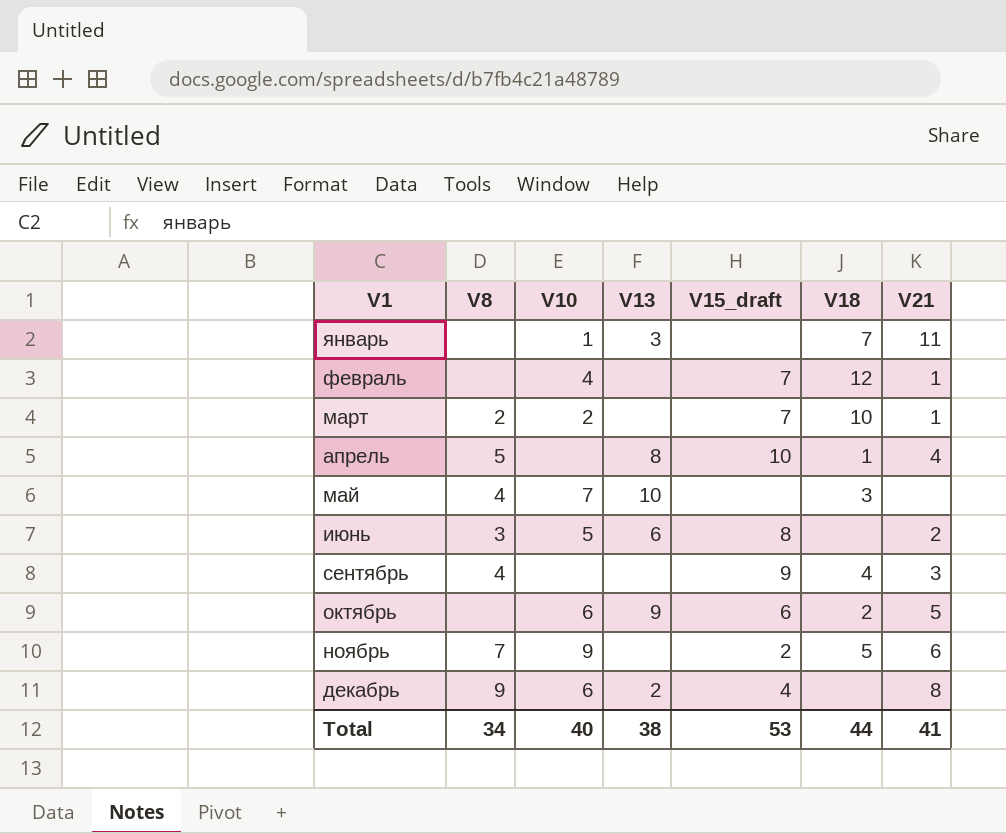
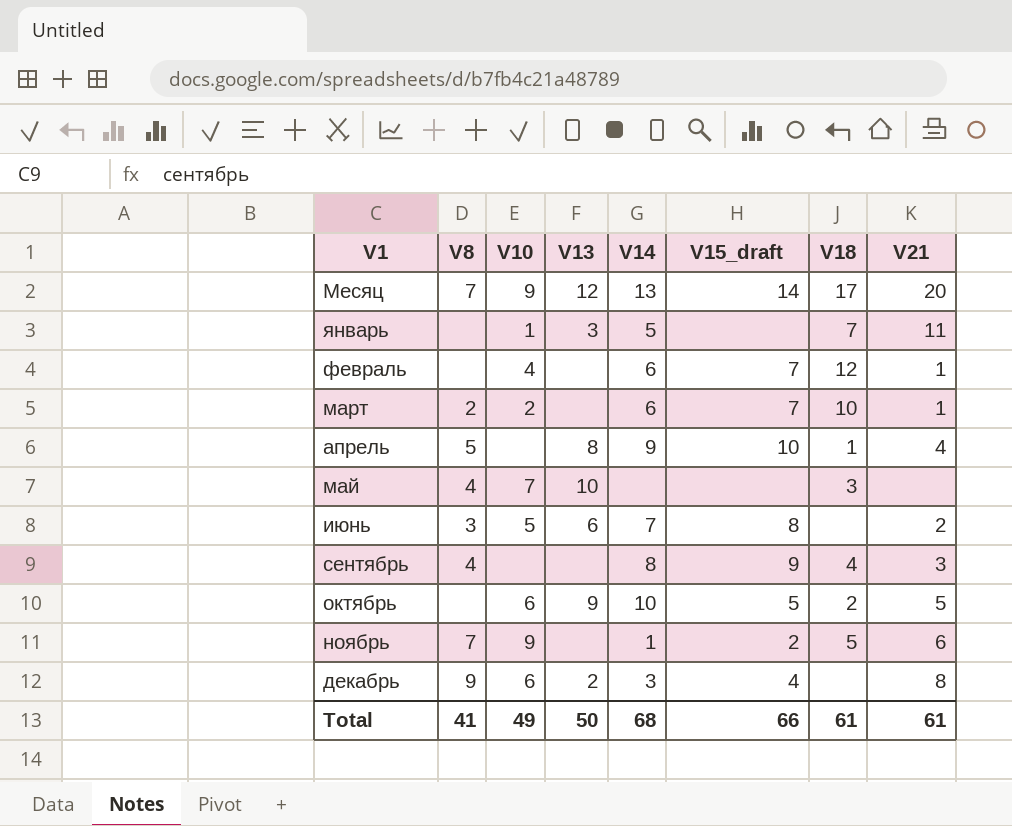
column V14 | position: none -> 5
row Месяц: none -> 7 | 9 | 12 | 13 | 14 | 17 | 20
октябрь | V15_draft: 6 -> 5
Total | V8: 34 -> 41
Total | V10: 40 -> 49
Total | V13: 38 -> 50
Total | V15_draft: 53 -> 66
Total | V18: 44 -> 61
Total | V21: 41 -> 61

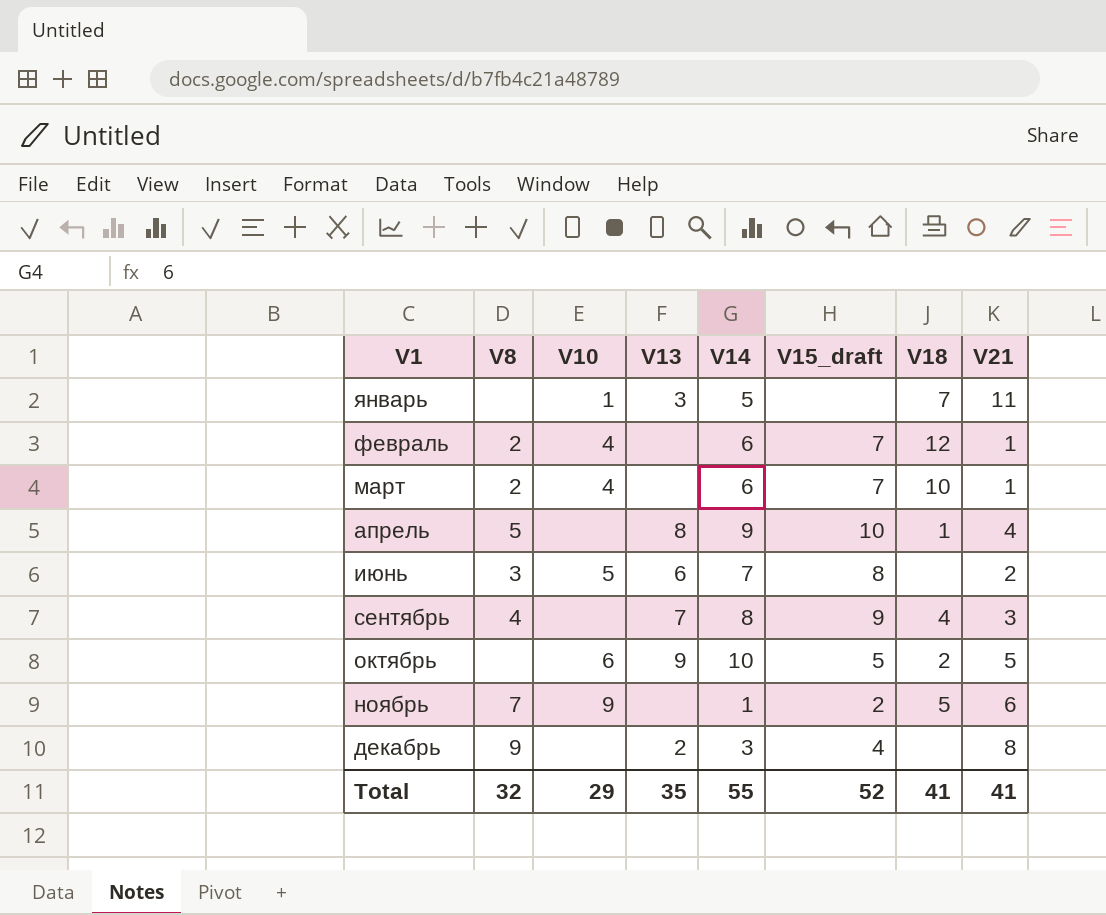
row Месяц: 7 | 9 | 12 | 13 | 14 | 17 | 20 -> none
row май: 4 | 7 | 10 | none | none | 3 | none -> none
февраль | V8: none -> 2
март | V10: 2 -> 4
сентябрь | V13: none -> 7
декабрь | V10: 6 -> none
Total | V8: 41 -> 32
Total | V10: 49 -> 29
Total | V13: 50 -> 35
Total | V14: 68 -> 55
Total | V15_draft: 66 -> 52
Total | V18: 61 -> 41
Total | V21: 61 -> 41

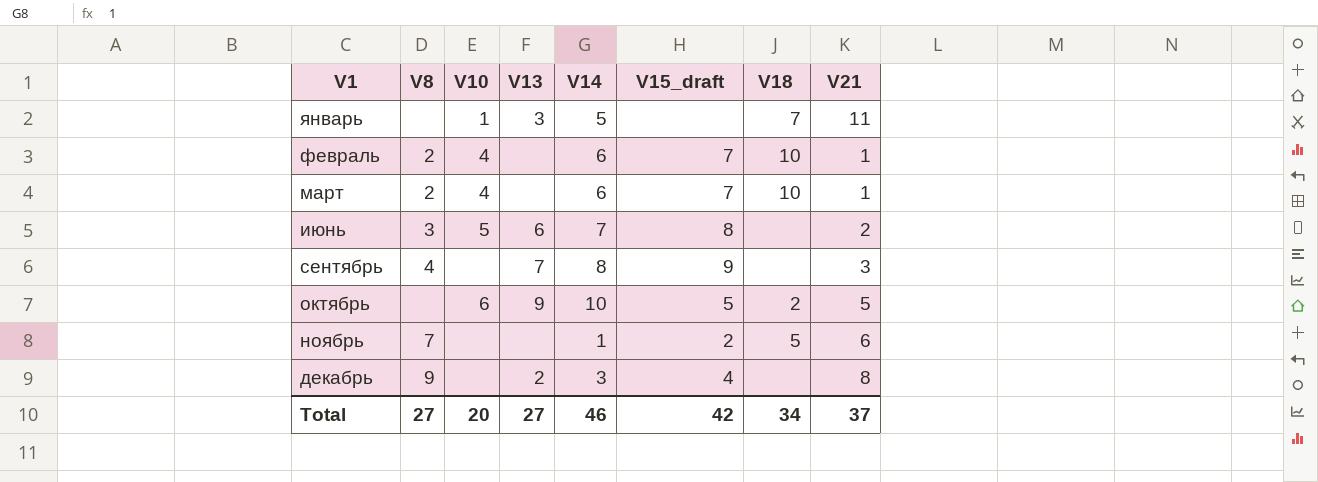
row апрель: 5 | none | 8 | 9 | 10 | 1 | 4 -> none
февраль | V18: 12 -> 10
сентябрь | V18: 4 -> none
ноябрь | V10: 9 -> none
Total | V8: 32 -> 27
Total | V10: 29 -> 20
Total | V13: 35 -> 27
Total | V14: 55 -> 46
Total | V15_draft: 52 -> 42
Total | V18: 41 -> 34
Total | V21: 41 -> 37

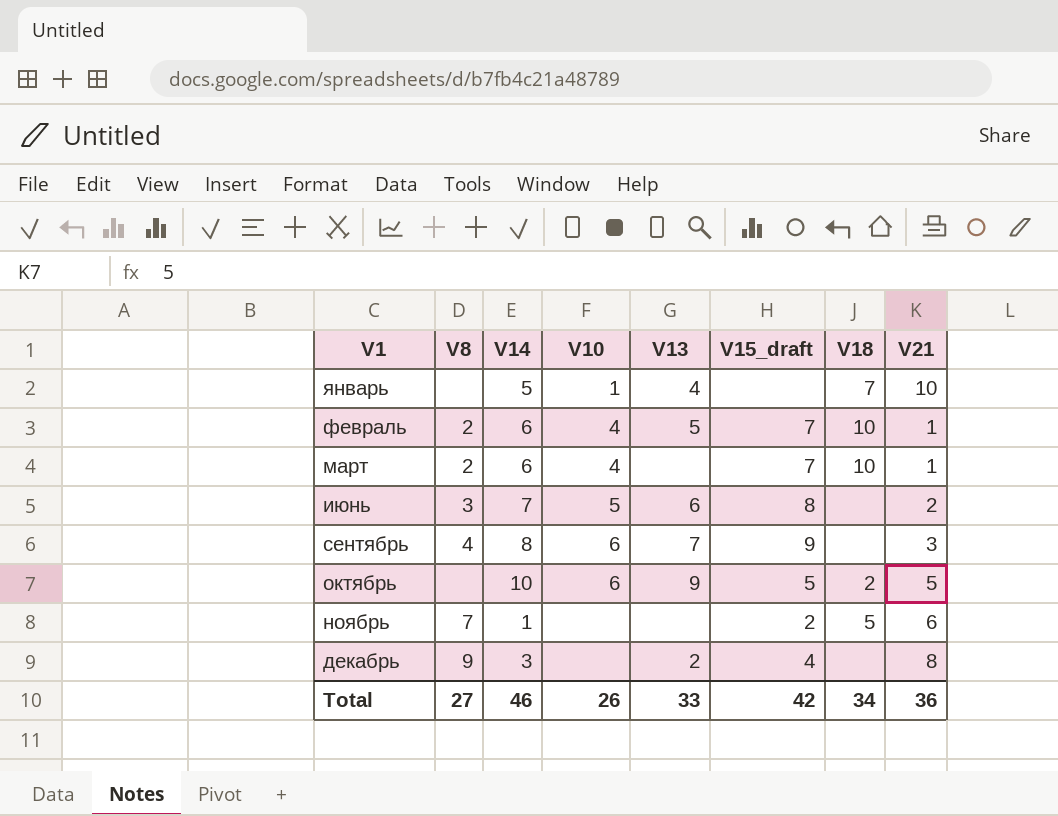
column V14 | position: 5 -> 3
январь | V13: 3 -> 4
январь | V21: 11 -> 10
февраль | V13: none -> 5
сентябрь | V10: none -> 6
Total | V10: 20 -> 26
Total | V13: 27 -> 33
Total | V21: 37 -> 36

